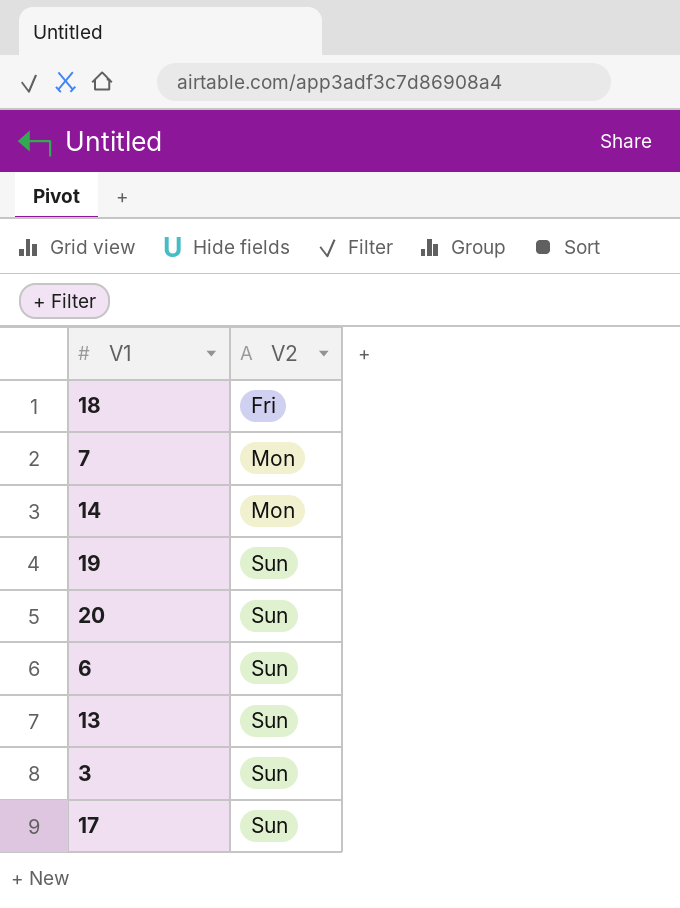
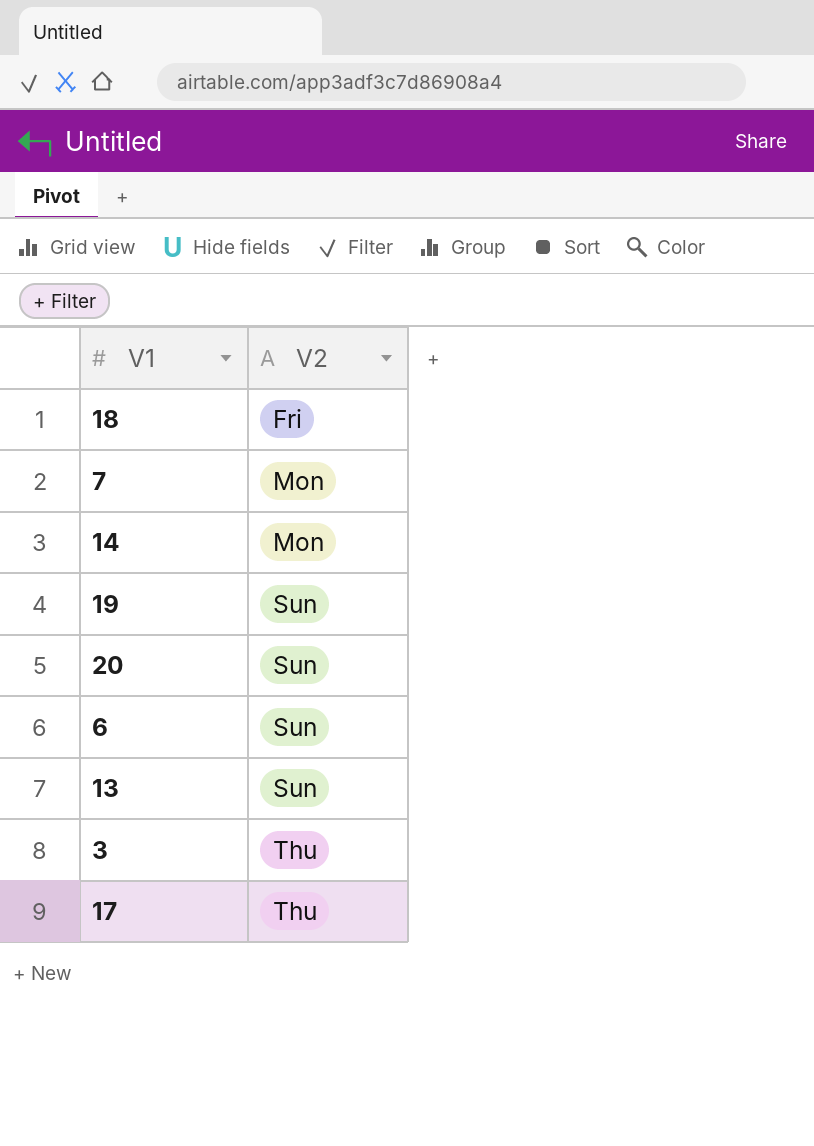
3 | V2: Sun -> Thu
17 | V2: Sun -> Thu

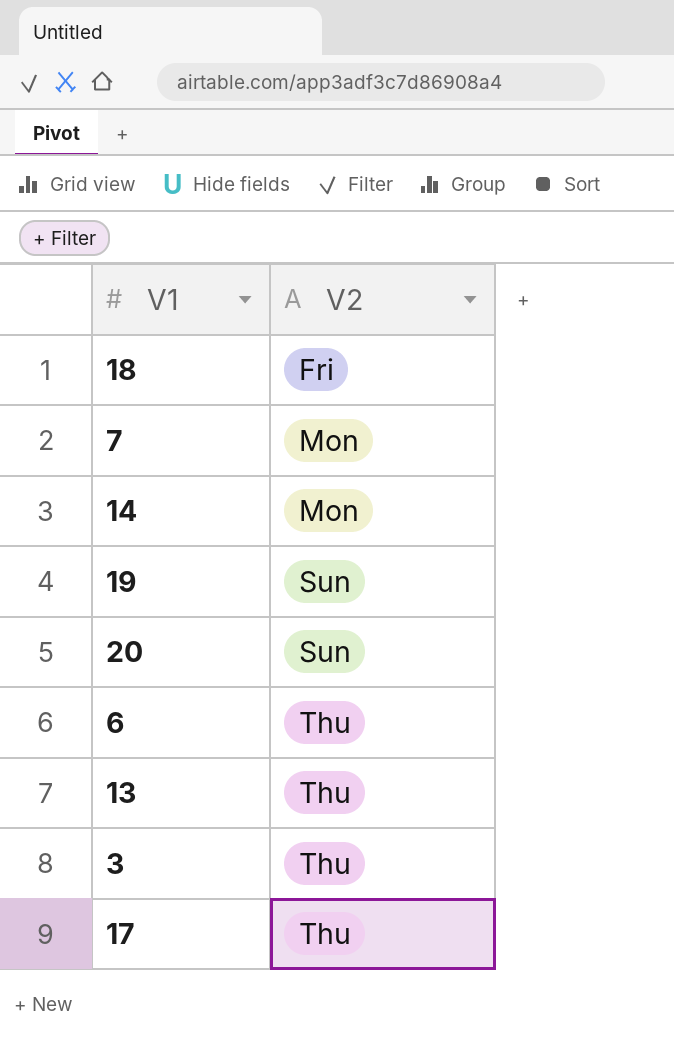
6 | V2: Sun -> Thu
13 | V2: Sun -> Thu

